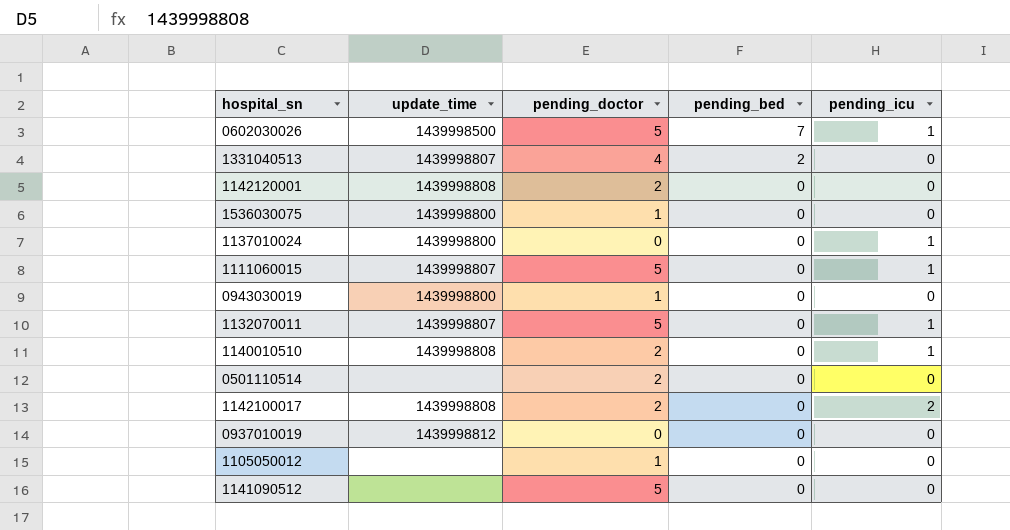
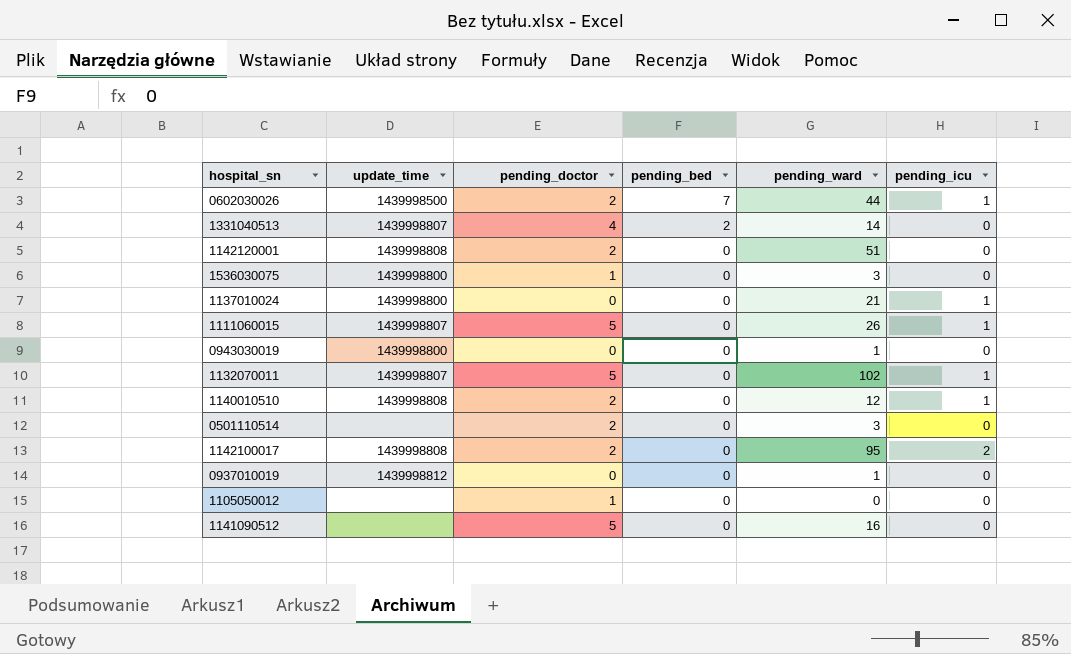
column pending_ward | position: none -> 5
0602030026 | pending_doctor: 5 -> 2
0943030019 | pending_doctor: 1 -> 0

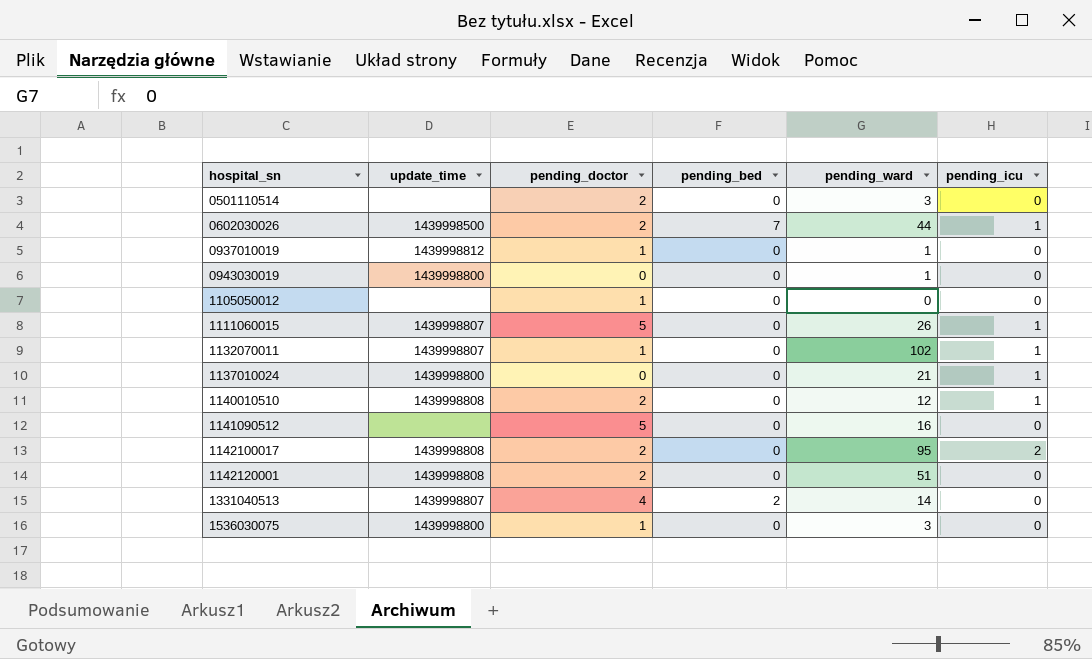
row order: pending_bed descending -> hospital_sn ascending
0937010019 | pending_doctor: 0 -> 1
1132070011 | pending_doctor: 5 -> 1

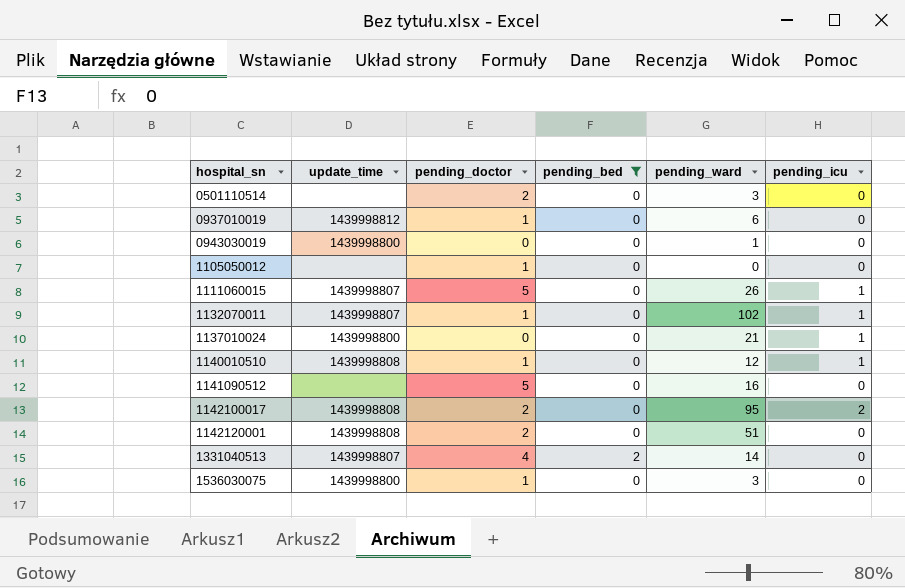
filter: none -> pending_bed != 7
0937010019 | pending_ward: 1 -> 6
1140010510 | pending_doctor: 2 -> 1

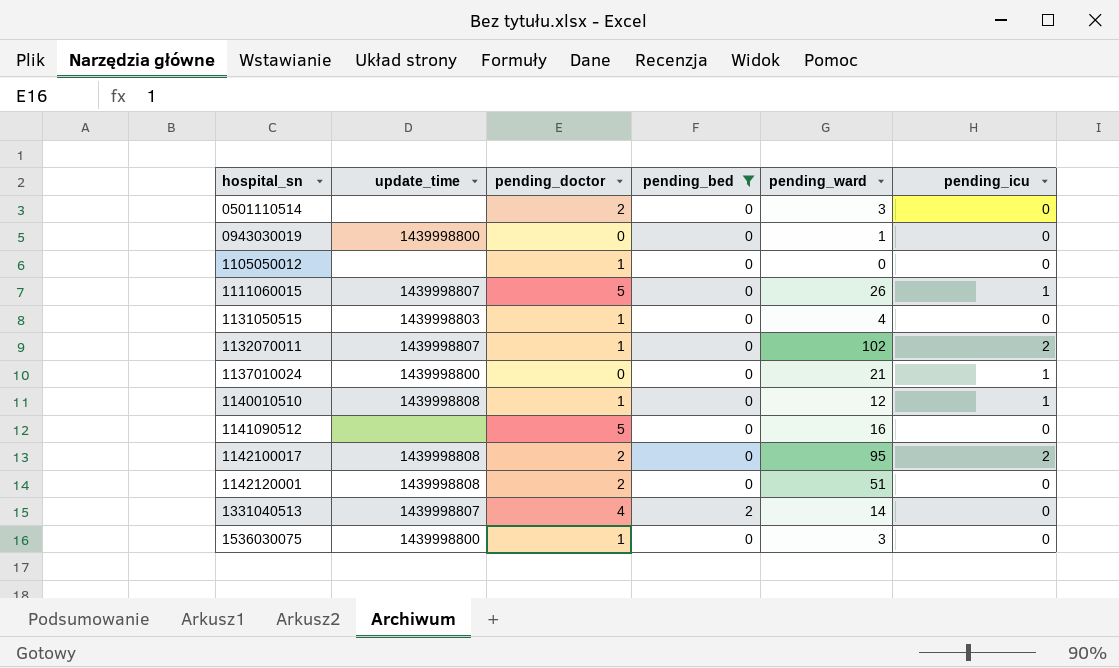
row 0937010019: 1439998812 | 1 | 0 | 6 | 0 -> none
row 1131050515: none -> 1439998803 | 1 | 0 | 4 | 0
1132070011 | pending_icu: 1 -> 2

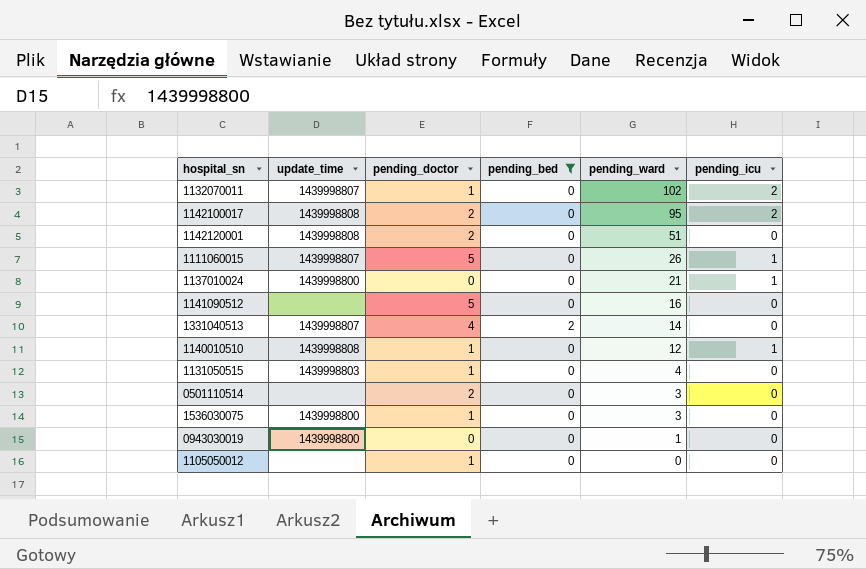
row order: hospital_sn ascending -> pending_ward descending

